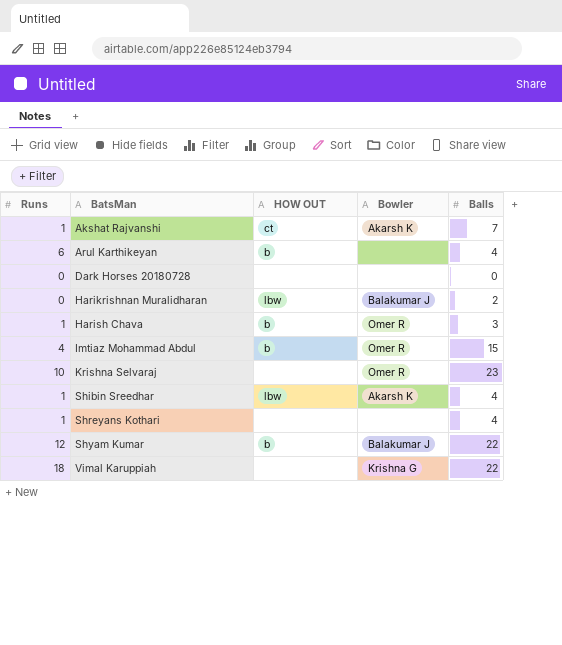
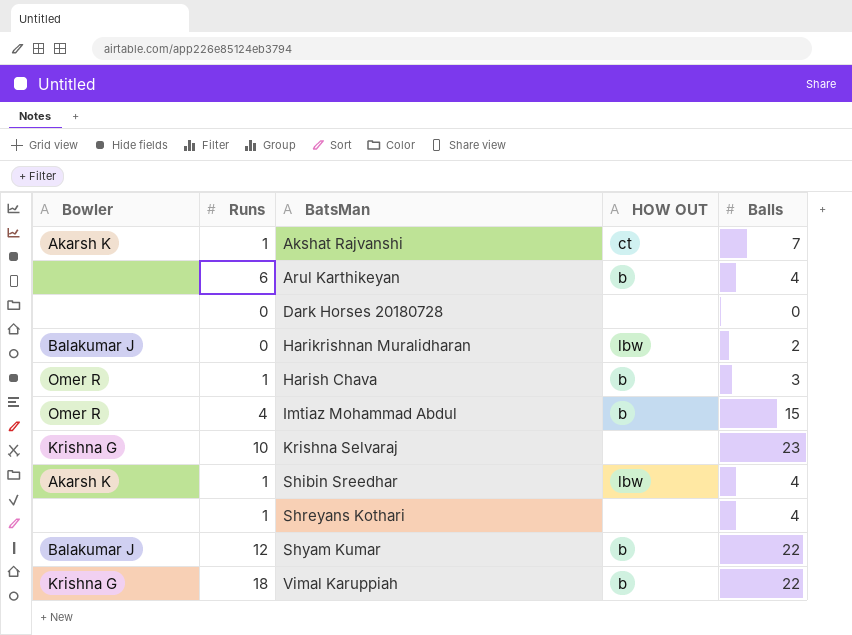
column Bowler | position: 4 -> 1
Krishna Selvaraj | Bowler: Omer R -> Krishna G
Vimal Karuppiah | HOW OUT: none -> b

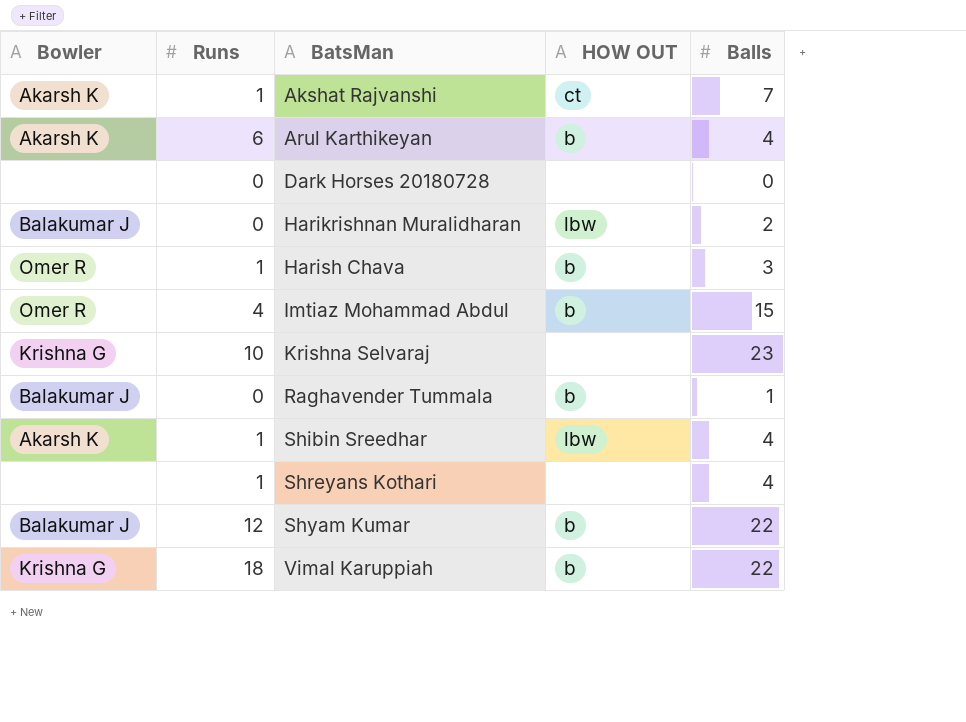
Arul Karthikeyan | Bowler: none -> Akarsh K
row Raghavender Tummala: none -> Balakumar J | 0 | b | 1

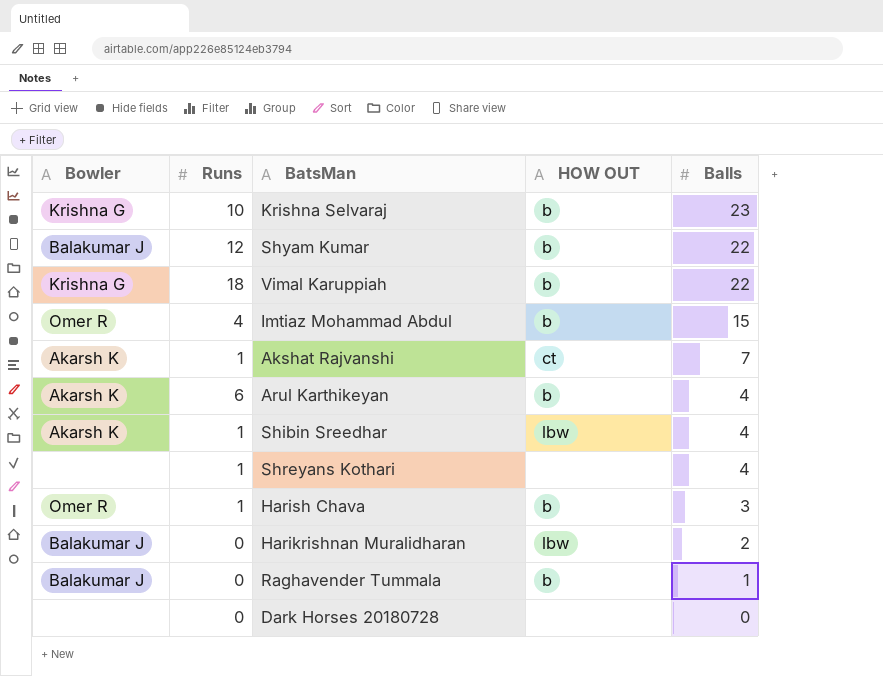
row order: BatsMan ascending -> Balls descending
Krishna Selvaraj | HOW OUT: none -> b

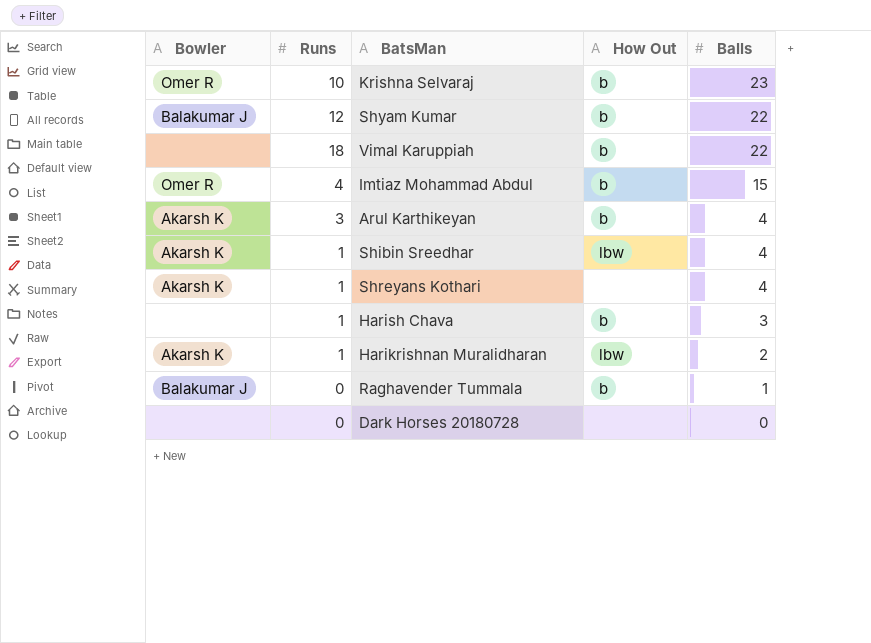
column name: HOW OUT -> How Out
row Akshat Rajvanshi: Akarsh K | 1 | ct | 7 -> none
Krishna Selvaraj | Bowler: Krishna G -> Omer R
Vimal Karuppiah | Bowler: Krishna G -> none
Arul Karthikeyan | Runs: 6 -> 3
Shreyans Kothari | Bowler: none -> Akarsh K
Harish Chava | Bowler: Omer R -> none
Harikrishnan Muralidharan | Bowler: Balakumar J -> Akarsh K
Harikrishnan Muralidharan | Runs: 0 -> 1

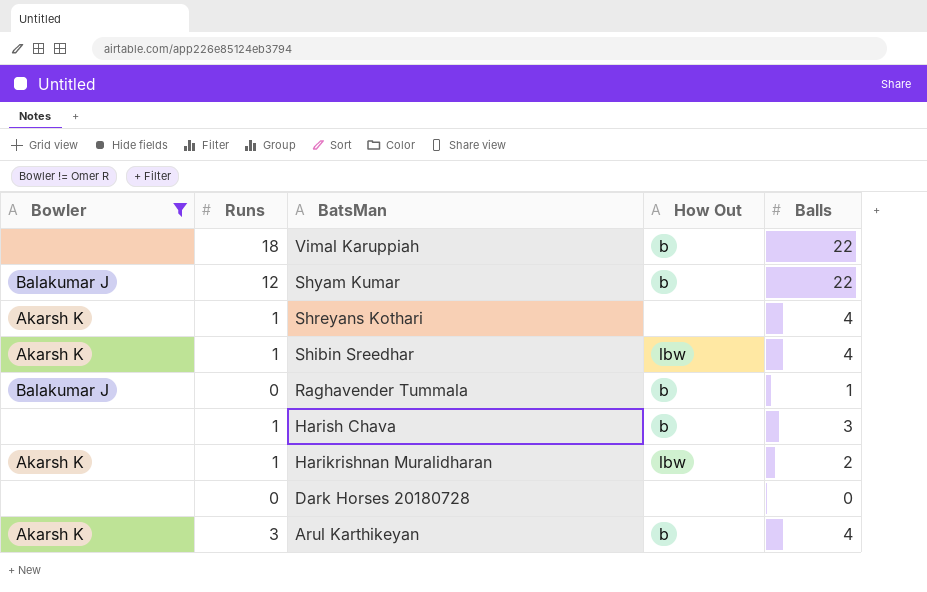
filter: none -> Bowler != Omer R
row order: Balls descending -> BatsMan descending

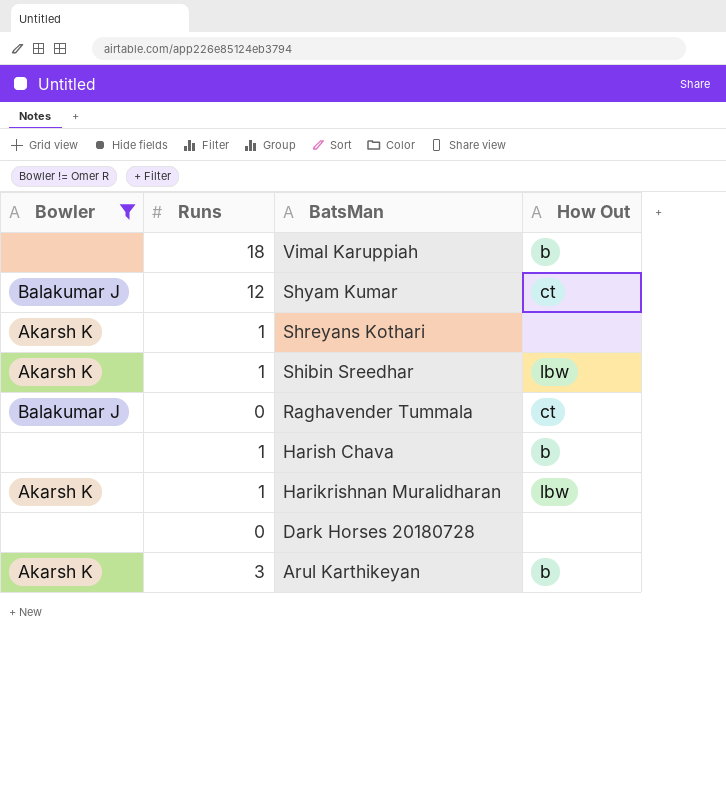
column Balls | position: 5 -> none
Shyam Kumar | How Out: b -> ct
Raghavender Tummala | How Out: b -> ct

